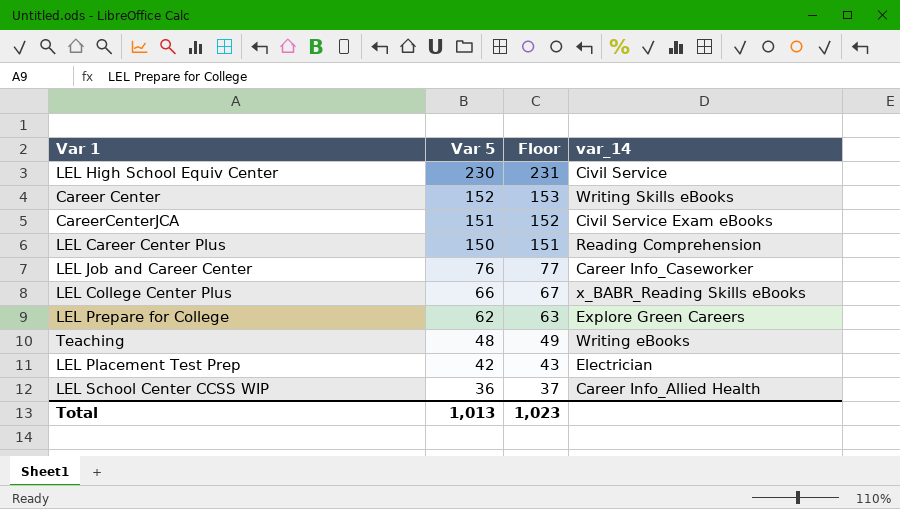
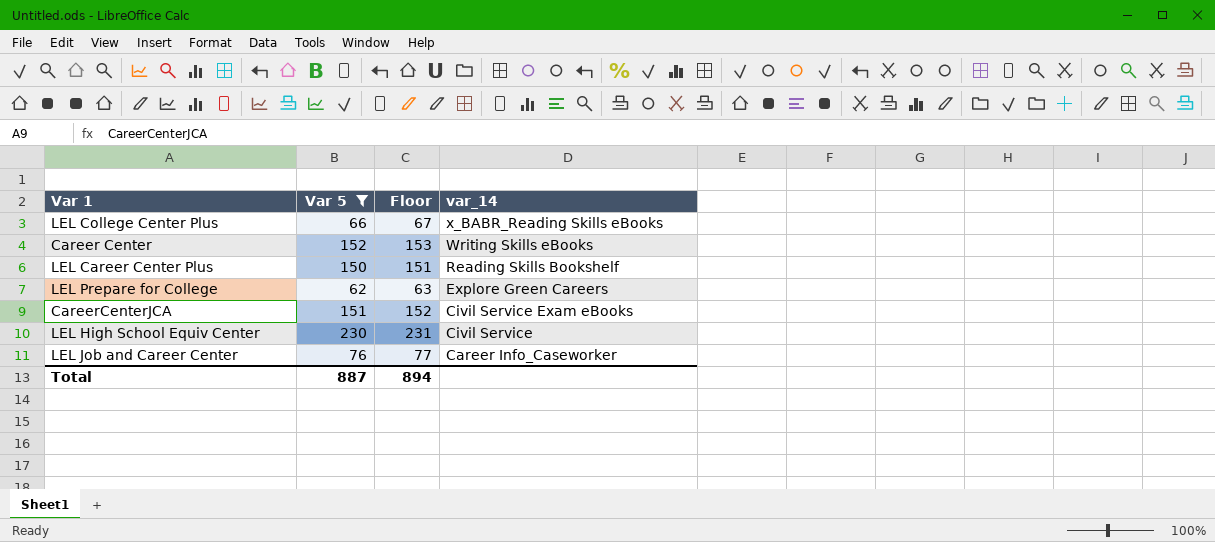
filter: none -> Var 5 >= 62
row order: Var 5 descending -> var_14 descending
LEL Career Center Plus | var_14: Reading Comprehension -> Reading Skills Bookshelf
Total | Var 5: 1,013 -> 887
Total | Floor: 1,023 -> 894

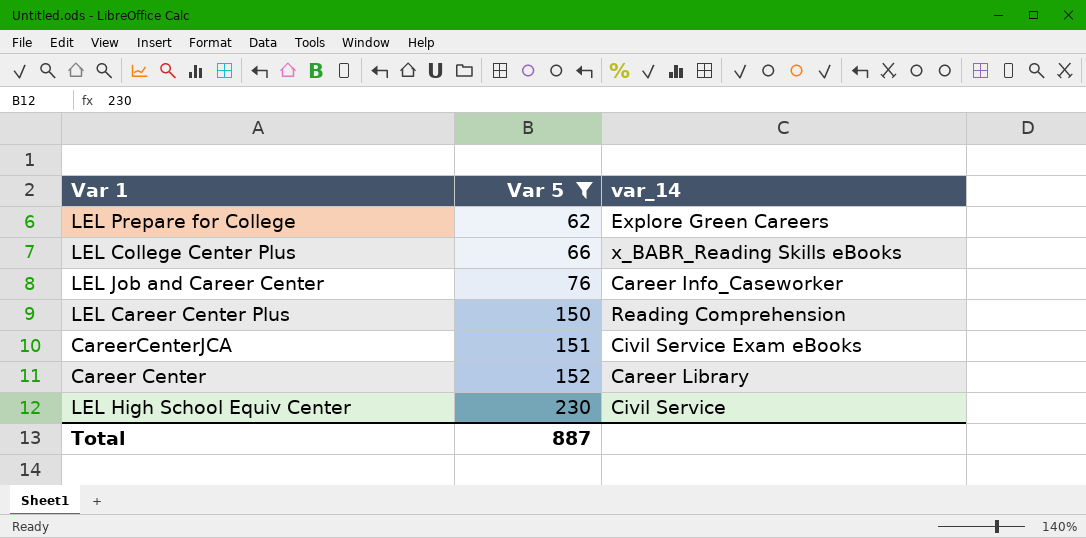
row order: var_14 descending -> Var 5 ascending
column Floor | formula: [Var 5] + 1 -> none
LEL Career Center Plus | var_14: Reading Skills Bookshelf -> Reading Comprehension
Career Center | var_14: Writing Skills eBooks -> Career Library

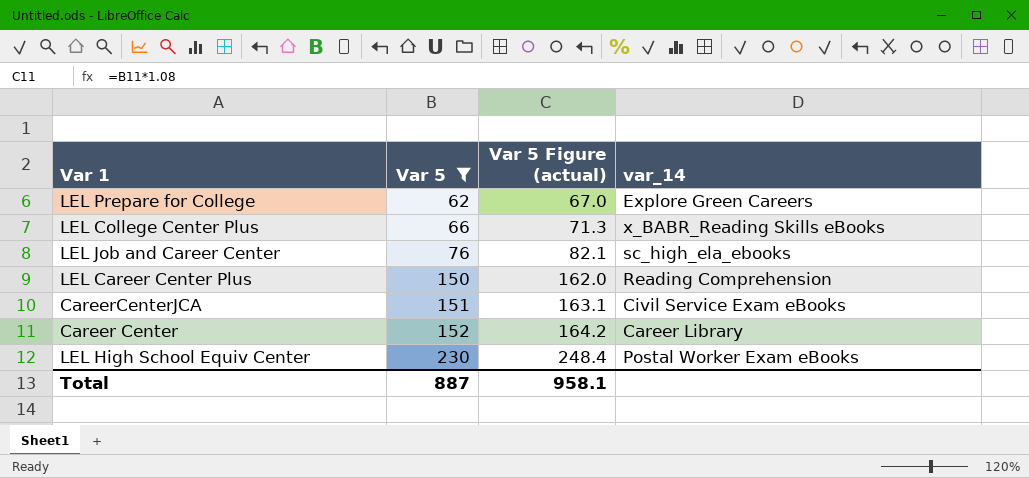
column Var 5 Figure (actual) | formula: none -> [Var 5] * 1.08
LEL Job and Career Center | var_14: Career Info_Caseworker -> sc_high_ela_ebooks
LEL High School Equiv Center | var_14: Civil Service -> Postal Worker Exam eBooks

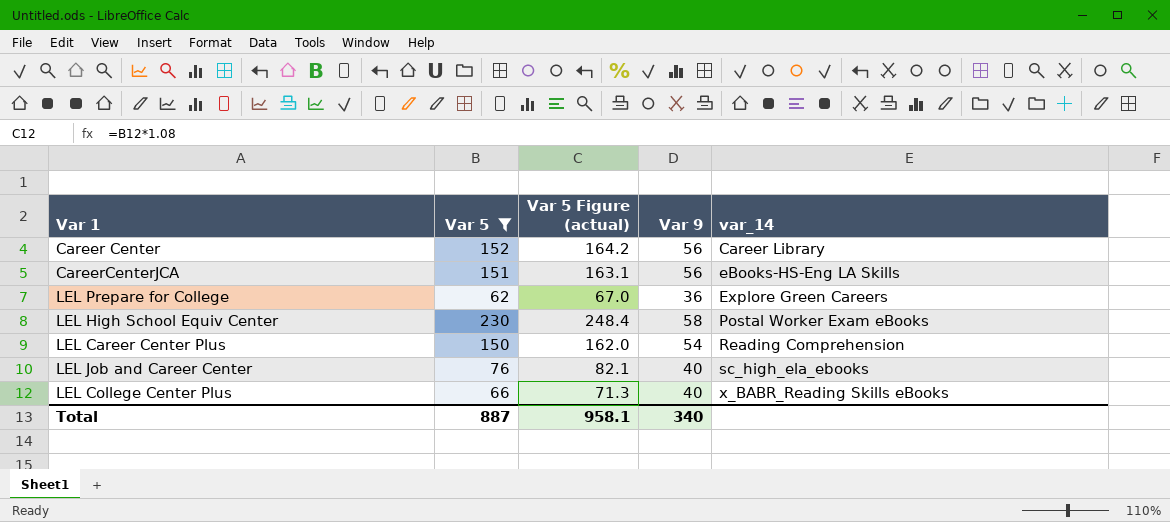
row order: Var 5 ascending -> var_14 ascending
column Var 9 | position: none -> 4
CareerCenterJCA | var_14: Civil Service Exam eBooks -> eBooks-HS-Eng LA Skills

